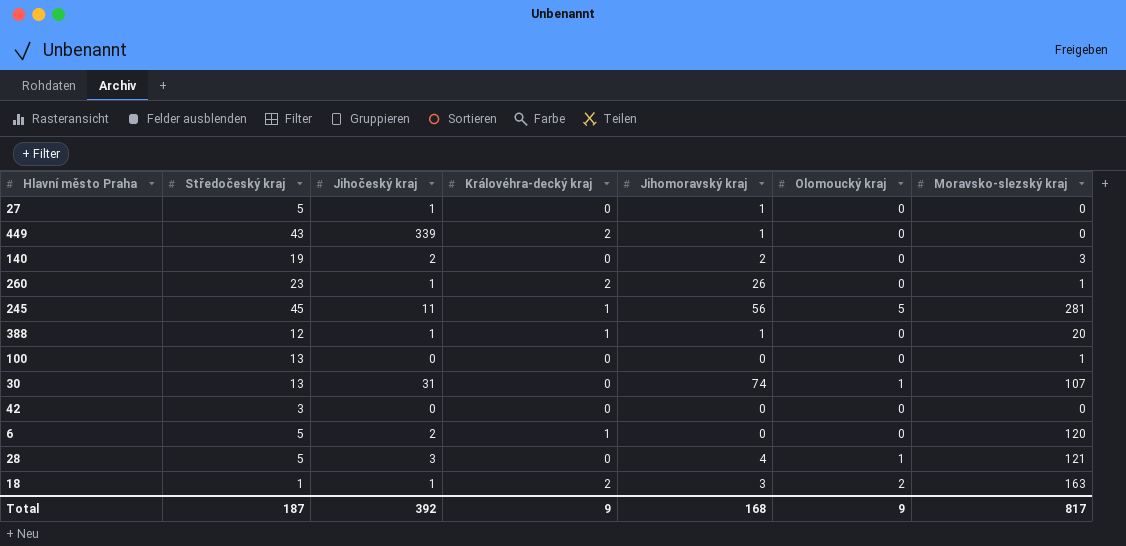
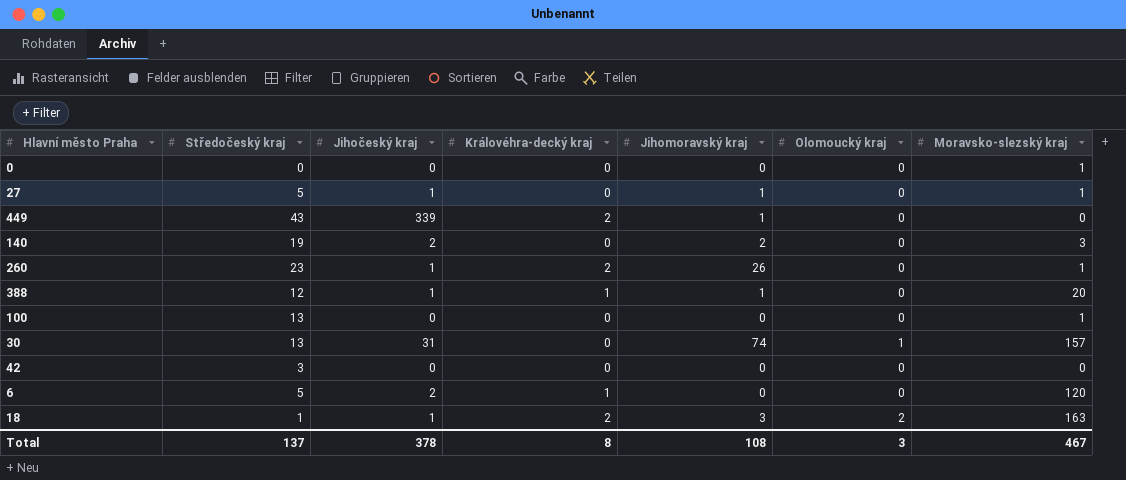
row 245: 45 | 11 | 1 | 56 | 5 | 281 -> none
row 28: 5 | 3 | 0 | 4 | 1 | 121 -> none
row 0: none -> 0 | 0 | 0 | 0 | 0 | 1
27 | Moravsko-slezský kraj: 0 -> 1
30 | Moravsko-slezský kraj: 107 -> 157
Total | Středočeský kraj: 187 -> 137
Total | Jihočeský kraj: 392 -> 378
Total | Královéhra-decký kraj: 9 -> 8
Total | Jihomoravský kraj: 168 -> 108
Total | Olomoucký kraj: 9 -> 3
Total | Moravsko-slezský kraj: 817 -> 467

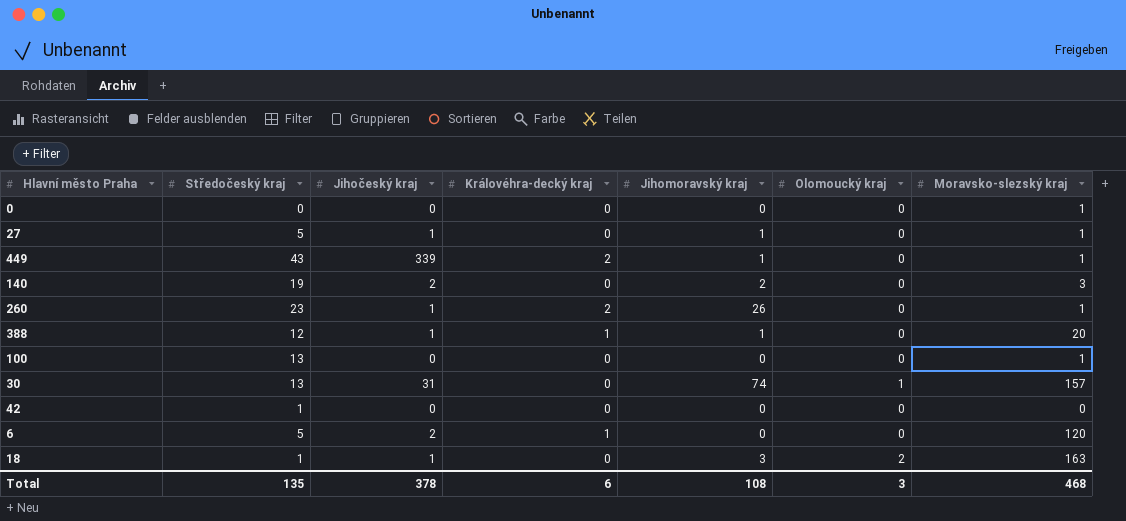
449 | Moravsko-slezský kraj: 0 -> 1
42 | Středočeský kraj: 3 -> 1
18 | Královéhra-decký kraj: 2 -> 0
Total | Středočeský kraj: 137 -> 135
Total | Královéhra-decký kraj: 8 -> 6
Total | Moravsko-slezský kraj: 467 -> 468

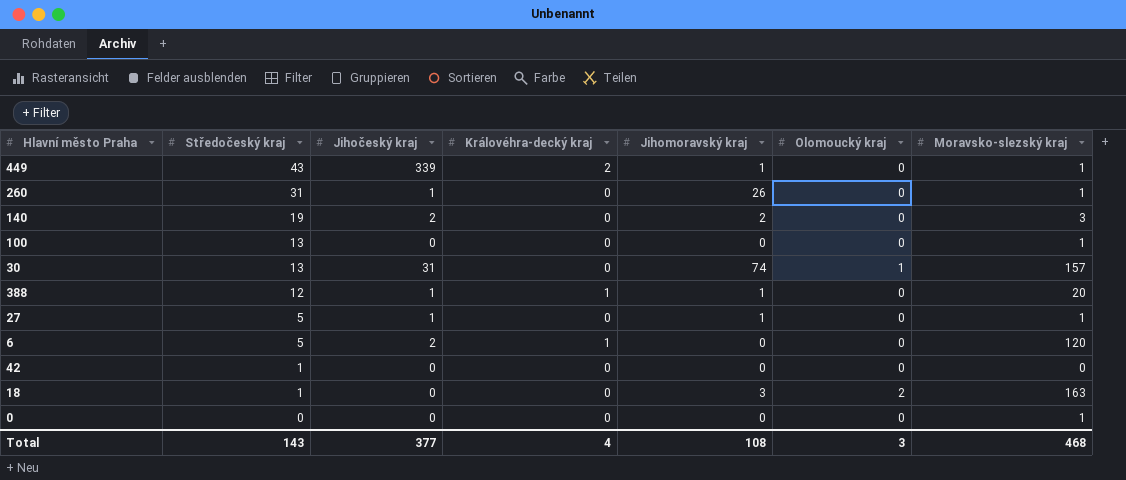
row order: none -> Středočeský kraj descending
260 | Středočeský kraj: 23 -> 31
260 | Královéhra-decký kraj: 2 -> 0
18 | Jihočeský kraj: 1 -> 0
Total | Středočeský kraj: 135 -> 143
Total | Jihočeský kraj: 378 -> 377
Total | Královéhra-decký kraj: 6 -> 4

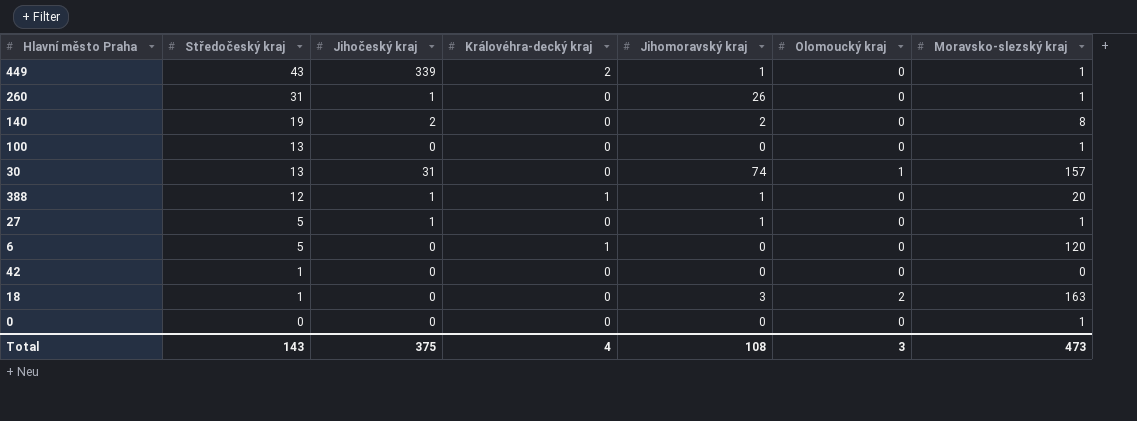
140 | Moravsko-slezský kraj: 3 -> 8
6 | Jihočeský kraj: 2 -> 0
Total | Jihočeský kraj: 377 -> 375
Total | Moravsko-slezský kraj: 468 -> 473

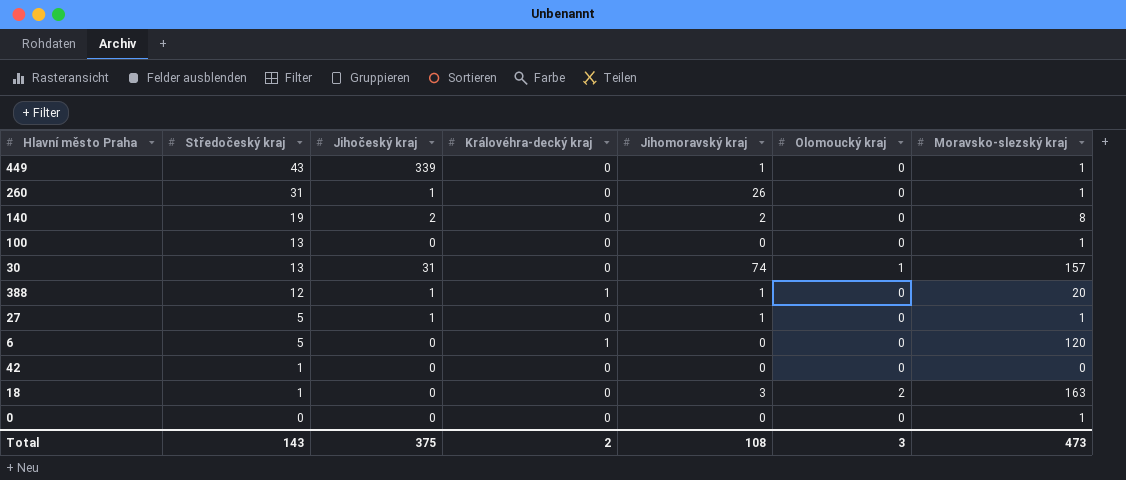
449 | Královéhra-decký kraj: 2 -> 0
Total | Královéhra-decký kraj: 4 -> 2

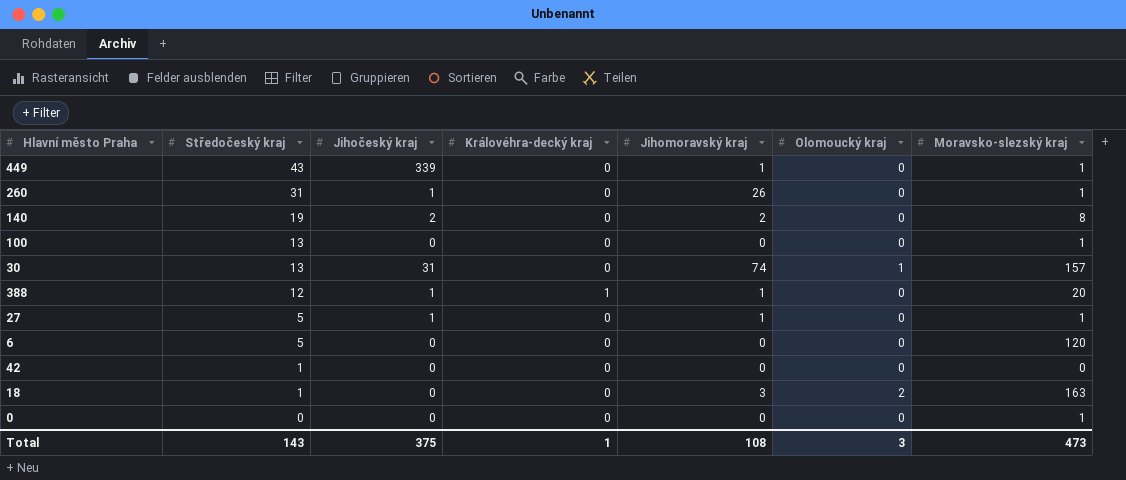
6 | Královéhra-decký kraj: 1 -> 0
Total | Královéhra-decký kraj: 2 -> 1

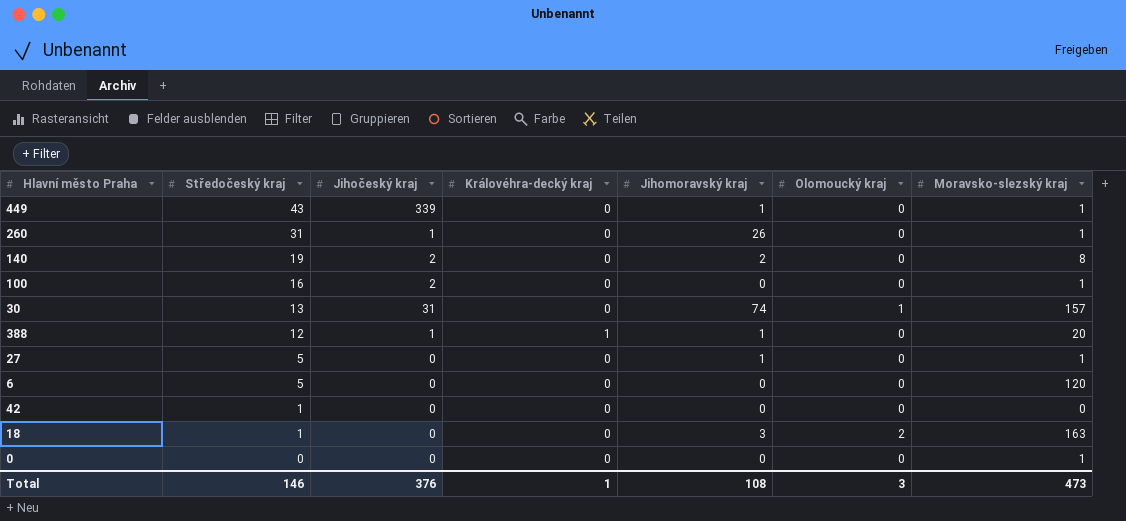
100 | Středočeský kraj: 13 -> 16
100 | Jihočeský kraj: 0 -> 2
27 | Jihočeský kraj: 1 -> 0
Total | Středočeský kraj: 143 -> 146
Total | Jihočeský kraj: 375 -> 376

